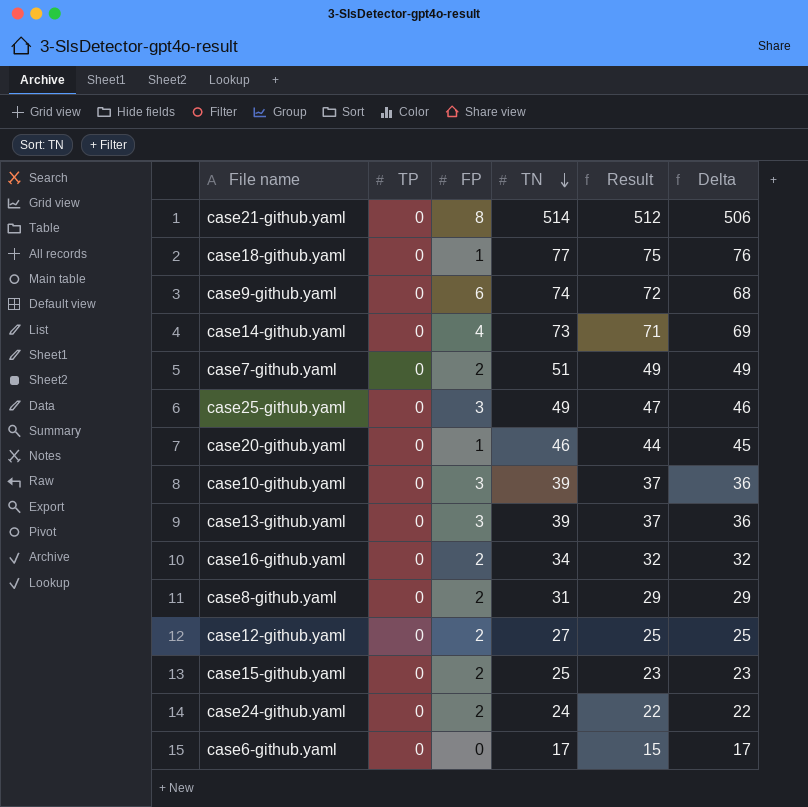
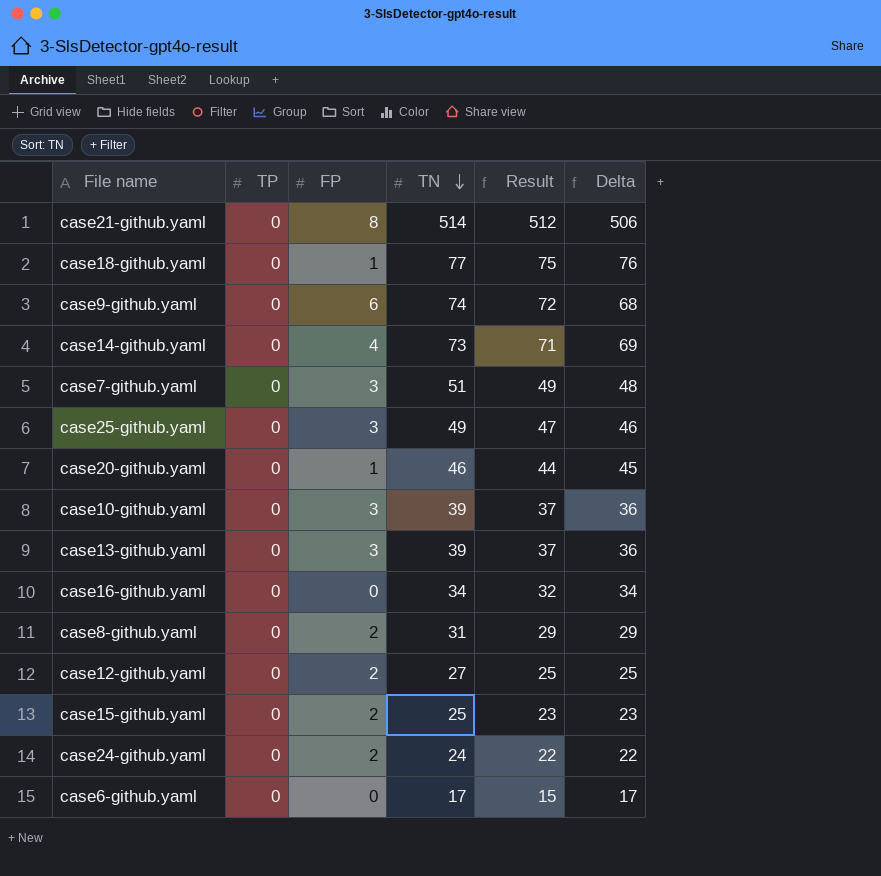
case7-github.yaml | FP: 2 -> 3
case7-github.yaml | Delta: 49 -> 48
case16-github.yaml | FP: 2 -> 0
case16-github.yaml | Delta: 32 -> 34

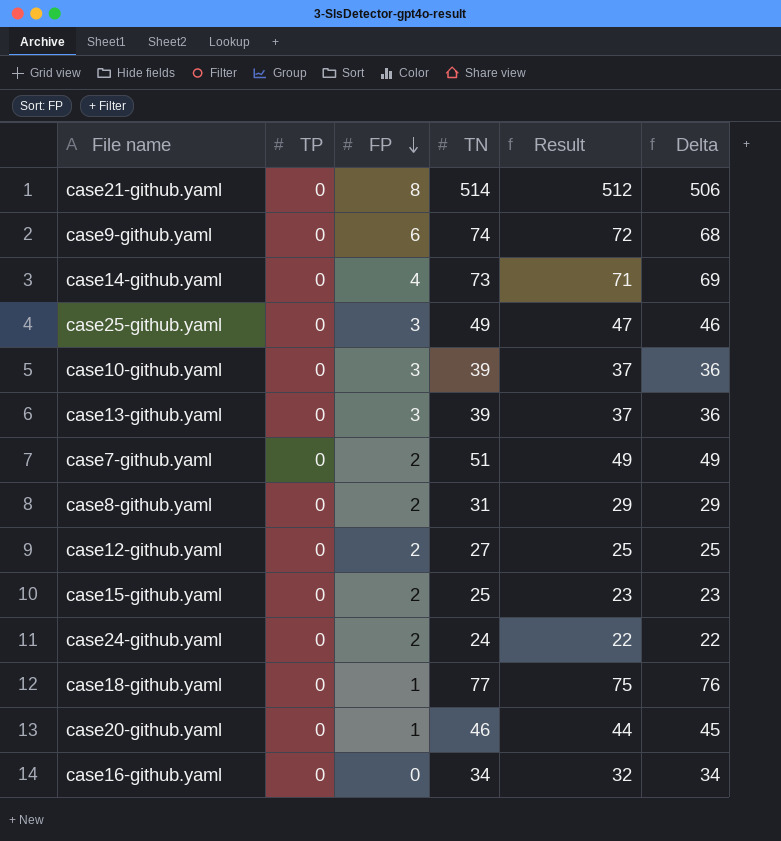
row order: TN descending -> FP descending
row case6-github.yaml: 0 | 0 | 17 | 15 | 17 -> none
case7-github.yaml | FP: 3 -> 2
case7-github.yaml | Delta: 48 -> 49

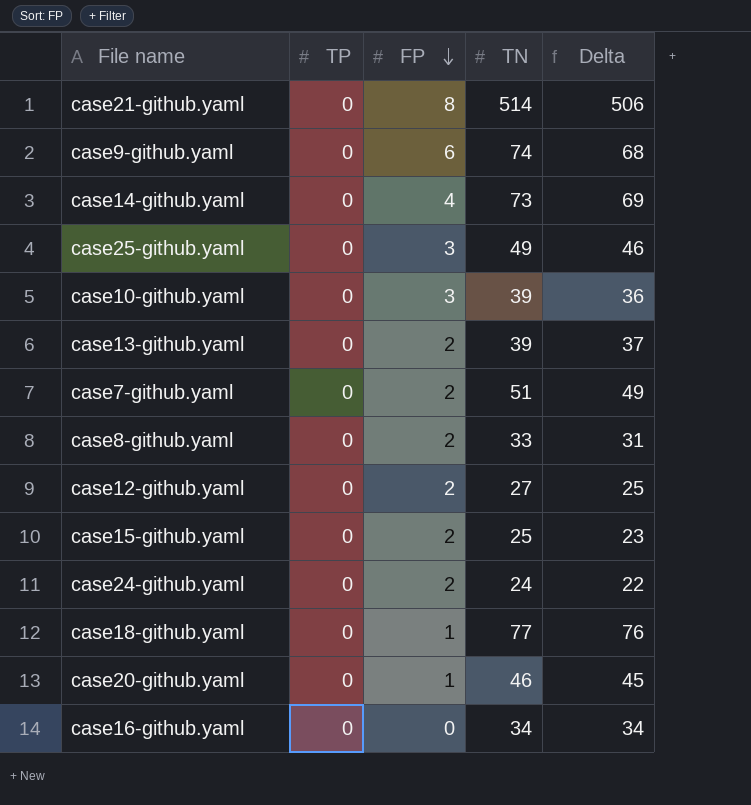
column Result | formula: [TN] - 2 -> none
case13-github.yaml | FP: 3 -> 2
case13-github.yaml | Delta: 36 -> 37
case8-github.yaml | TN: 31 -> 33
case8-github.yaml | Delta: 29 -> 31

